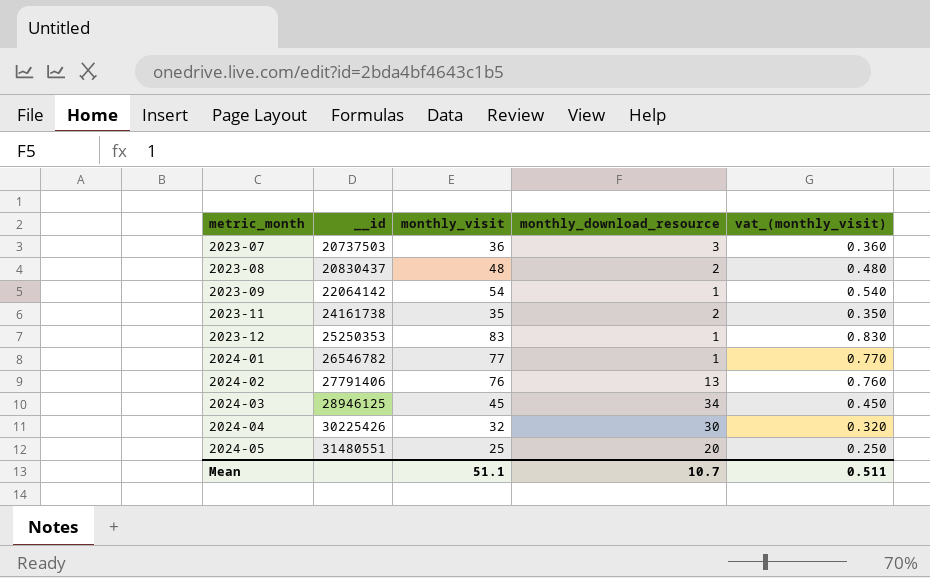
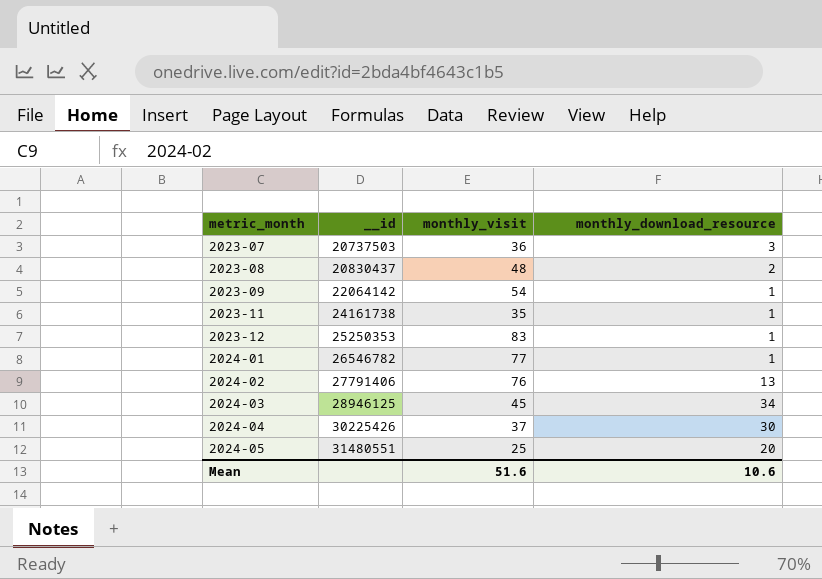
column vat_(monthly_visit) | formula: [monthly_visit] * 0.01 -> none
2023-11 | monthly_download_resource: 2 -> 1
2024-04 | monthly_visit: 32 -> 37
Mean | monthly_visit: 51.1 -> 51.6
Mean | monthly_download_resource: 10.7 -> 10.6

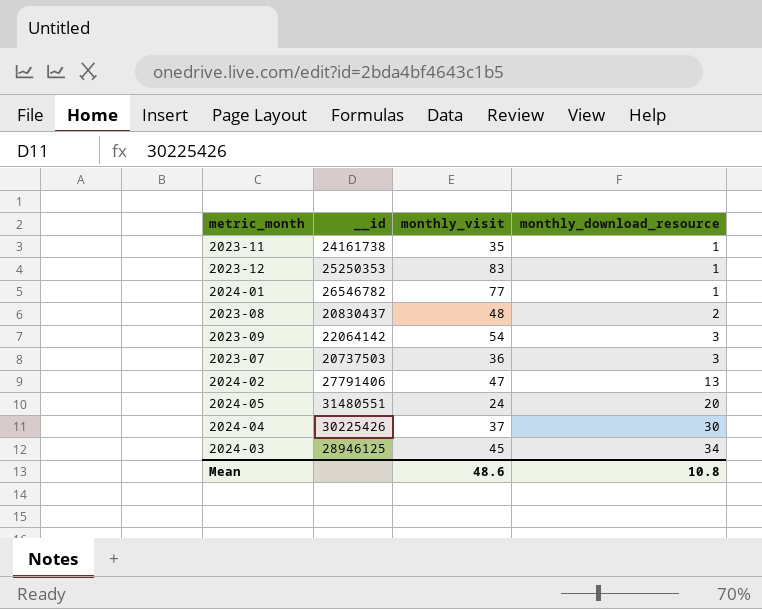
row order: metric_month ascending -> monthly_download_resource ascending
2023-09 | monthly_download_resource: 1 -> 3
2024-02 | monthly_visit: 76 -> 47
2024-05 | monthly_visit: 25 -> 24
Mean | monthly_visit: 51.6 -> 48.6
Mean | monthly_download_resource: 10.6 -> 10.8

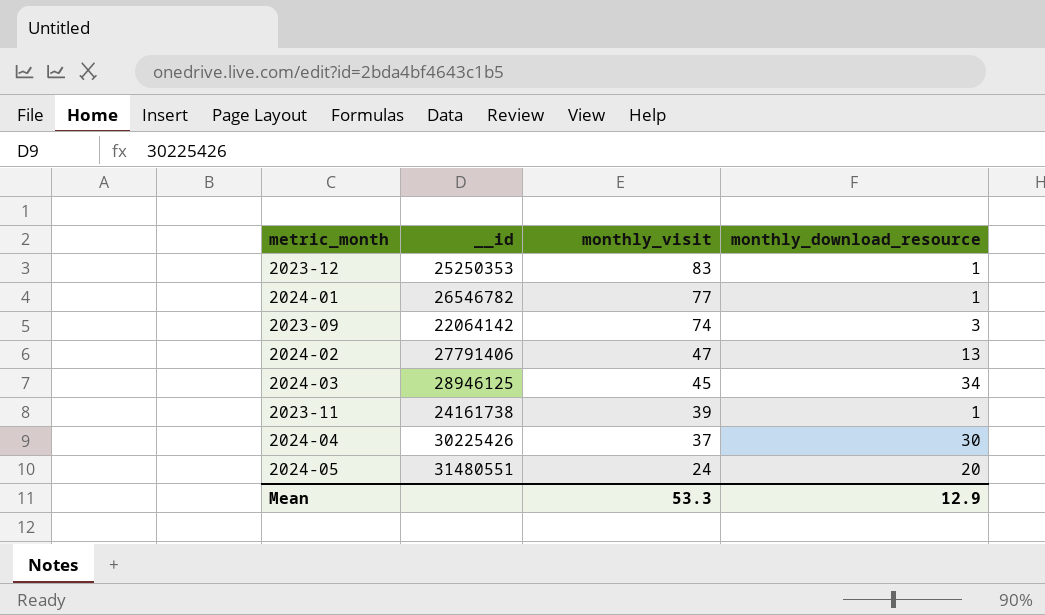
row order: monthly_download_resource ascending -> monthly_visit descending
row 2023-08: 20830437 | 48 | 2 -> none
row 2023-07: 20737503 | 36 | 3 -> none
2023-09 | monthly_visit: 54 -> 74
2023-11 | monthly_visit: 35 -> 39
Mean | monthly_visit: 48.6 -> 53.3
Mean | monthly_download_resource: 10.8 -> 12.9

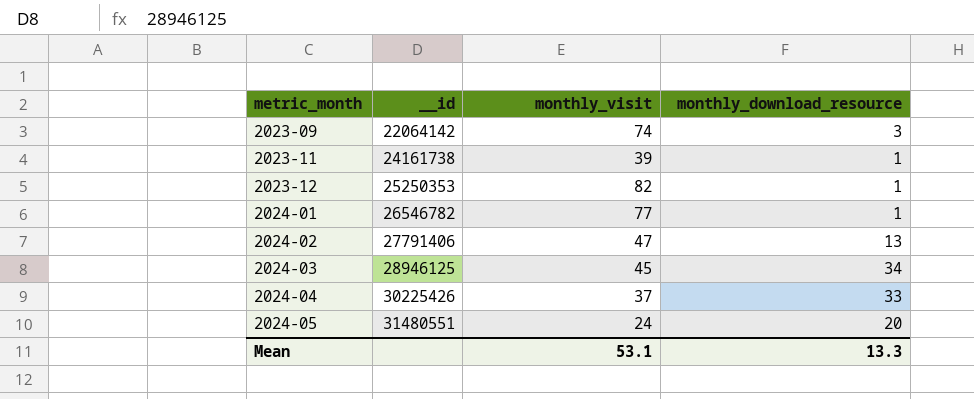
row order: monthly_visit descending -> metric_month ascending
2023-12 | monthly_visit: 83 -> 82
2024-04 | monthly_download_resource: 30 -> 33
Mean | monthly_visit: 53.3 -> 53.1
Mean | monthly_download_resource: 12.9 -> 13.3

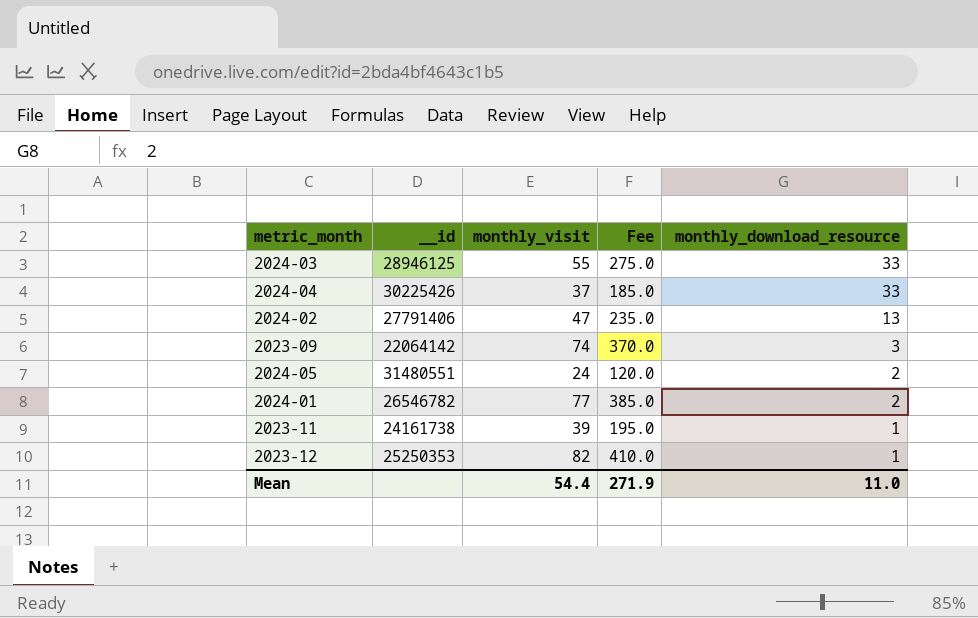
row order: metric_month ascending -> monthly_download_resource descending
column Fee | formula: none -> [monthly_visit] * 5
2024-03 | monthly_visit: 45 -> 55
2024-03 | monthly_download_resource: 34 -> 33
2024-05 | monthly_download_resource: 20 -> 2
2024-01 | monthly_download_resource: 1 -> 2
Mean | monthly_visit: 53.1 -> 54.4
Mean | monthly_download_resource: 13.3 -> 11.0

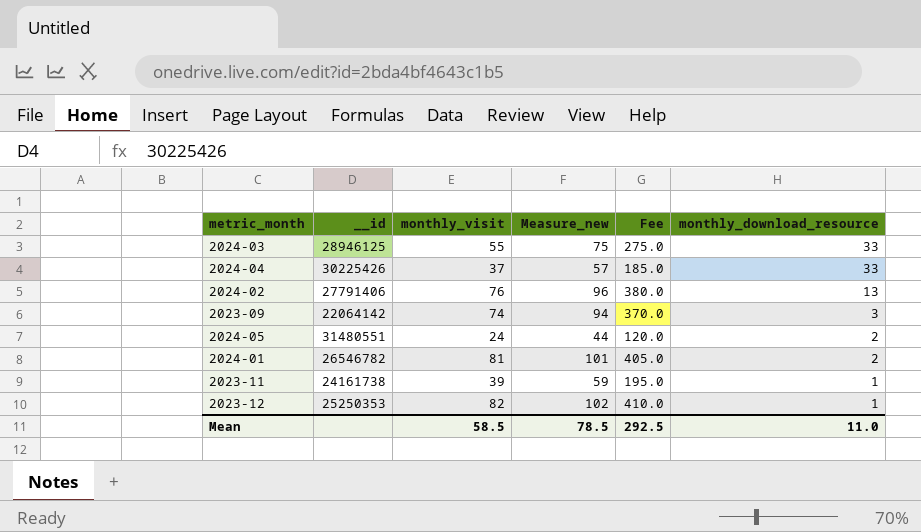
column Measure_new | formula: none -> [monthly_visit] + 20
2024-02 | monthly_visit: 47 -> 76
2024-02 | Fee: 235.0 -> 380.0
2024-01 | monthly_visit: 77 -> 81
2024-01 | Fee: 385.0 -> 405.0
Mean | monthly_visit: 54.4 -> 58.5
Mean | Fee: 271.9 -> 292.5

